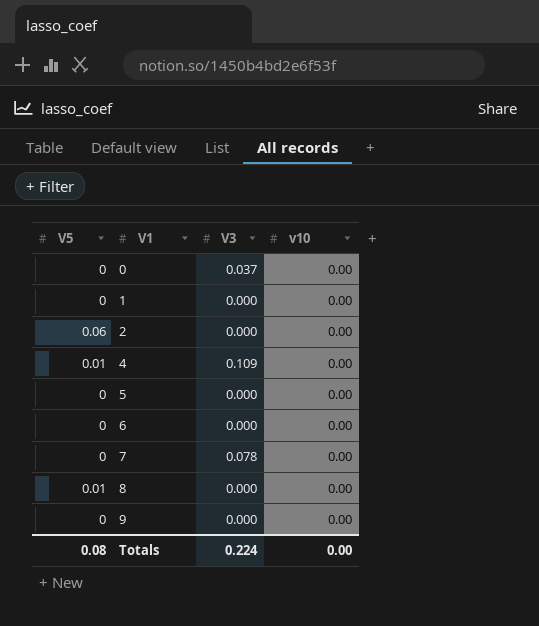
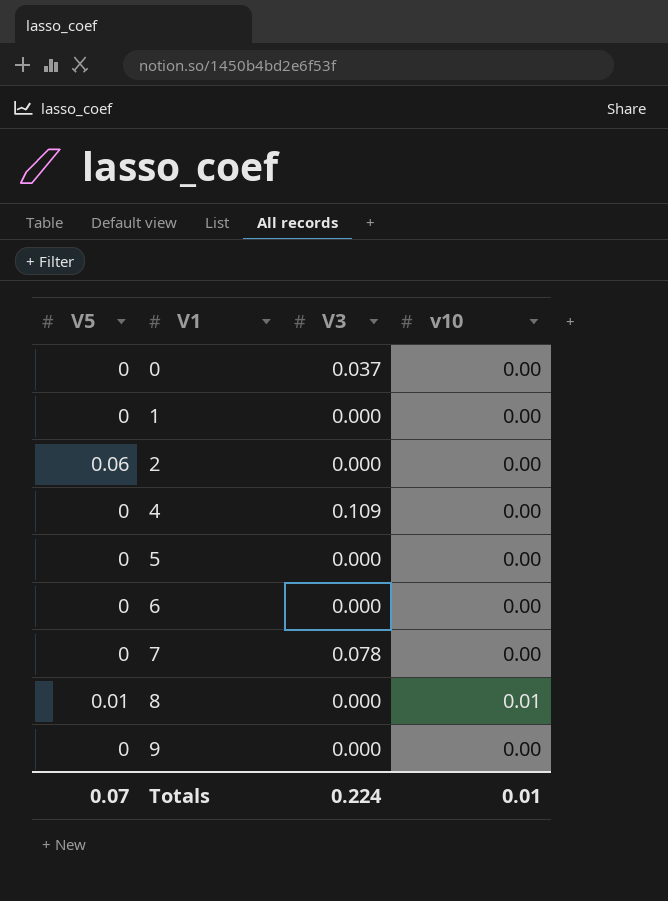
4 | V5: 0.01 -> 0
8 | v10: 0.00 -> 0.01
Totals | V5: 0.08 -> 0.07
Totals | v10: 0.00 -> 0.01

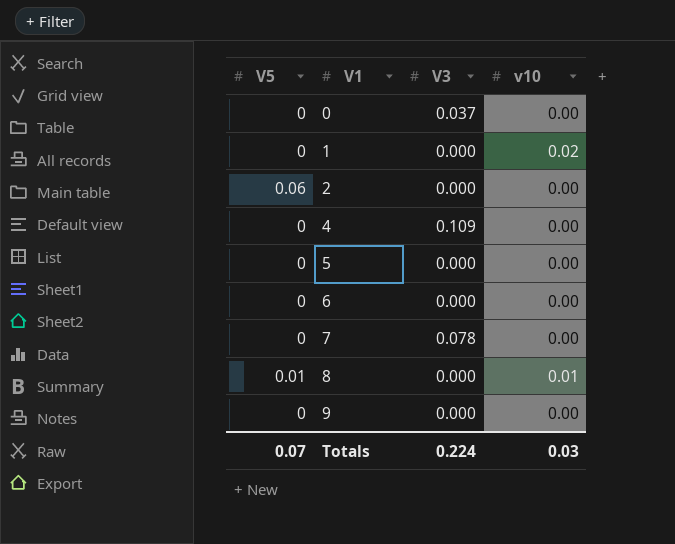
1 | v10: 0.00 -> 0.02
Totals | v10: 0.01 -> 0.03

